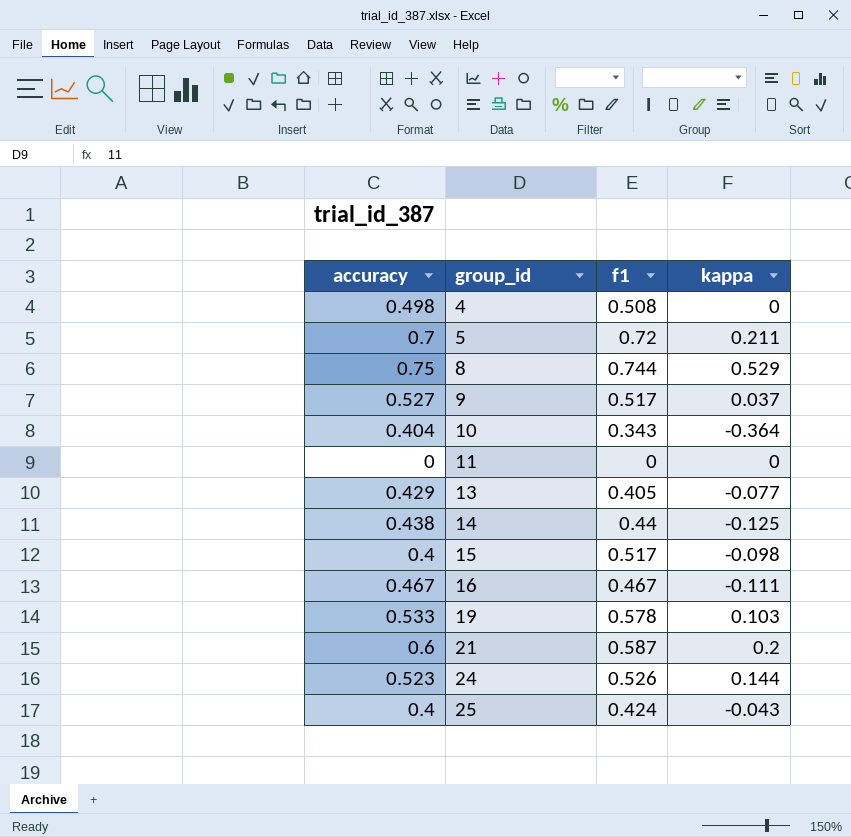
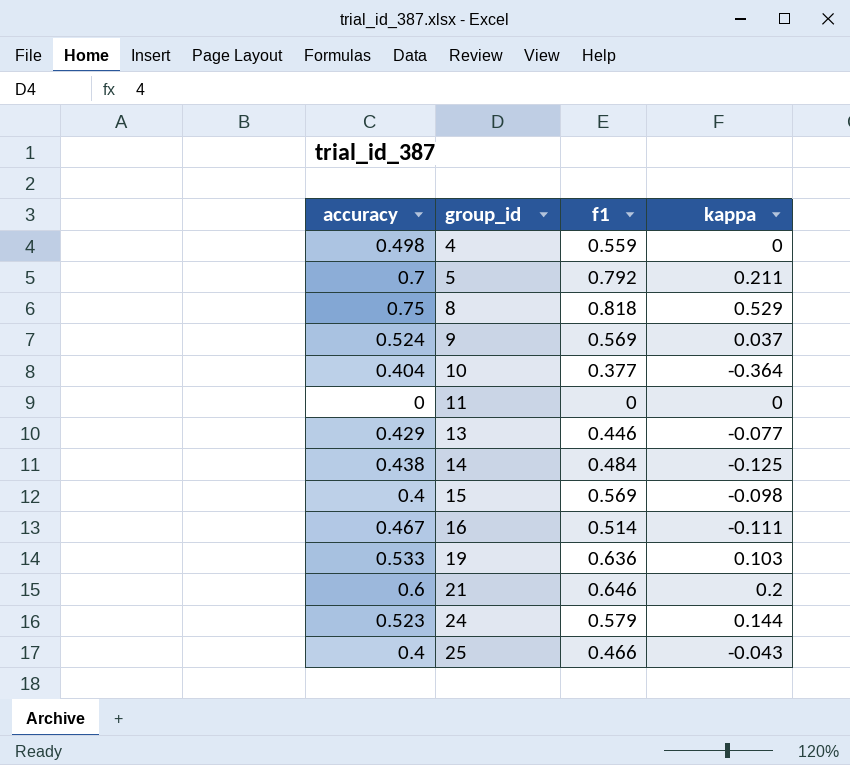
4 | f1: 0.508 -> 0.559
5 | f1: 0.72 -> 0.792
8 | f1: 0.744 -> 0.818
9 | accuracy: 0.527 -> 0.524
9 | f1: 0.517 -> 0.569
10 | f1: 0.343 -> 0.377
13 | f1: 0.405 -> 0.446
14 | f1: 0.44 -> 0.484
15 | f1: 0.517 -> 0.569
16 | f1: 0.467 -> 0.514
19 | f1: 0.578 -> 0.636
21 | f1: 0.587 -> 0.646
24 | f1: 0.526 -> 0.579
25 | f1: 0.424 -> 0.466

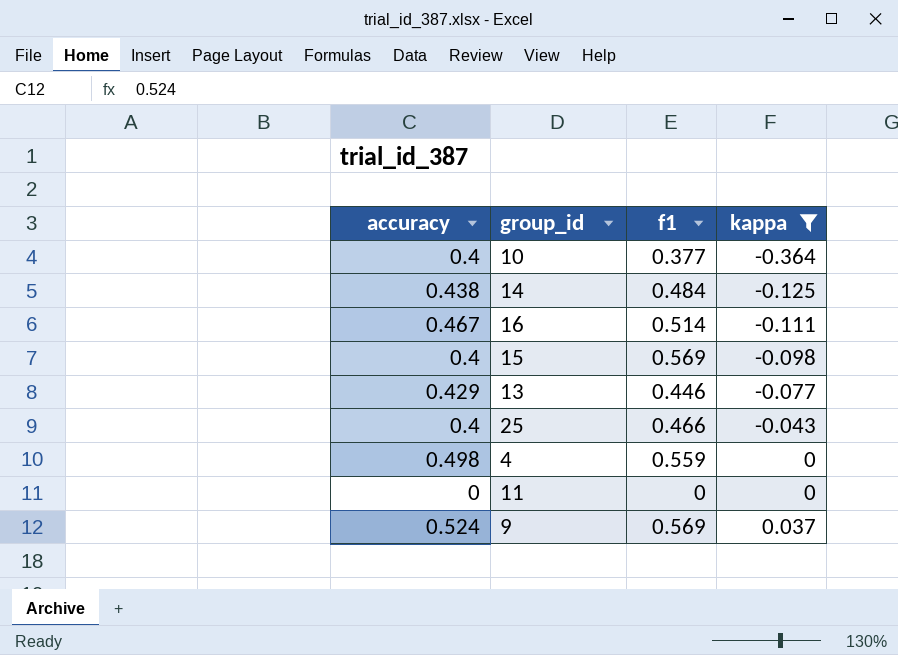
filter: none -> kappa <= 0.037
row order: group_id ascending -> kappa ascending
10 | accuracy: 0.404 -> 0.4

